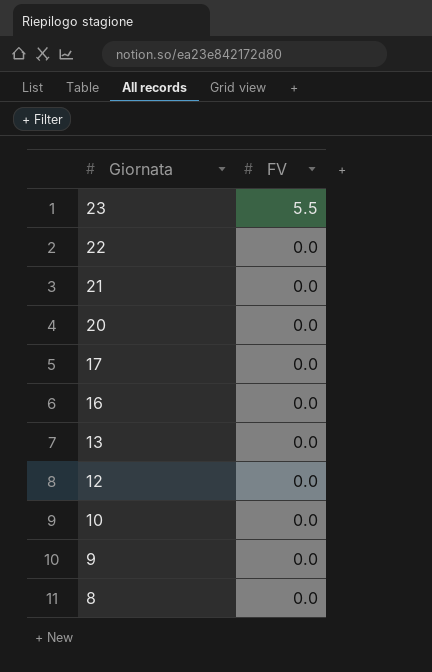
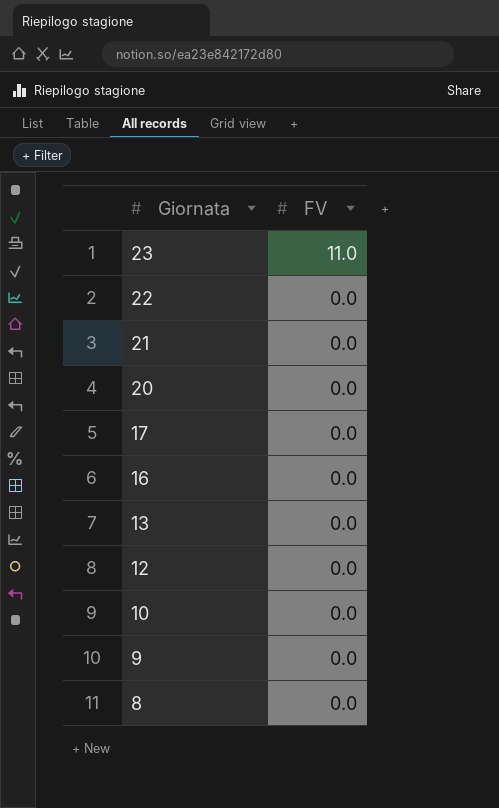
23 | FV: 5.5 -> 11.0

